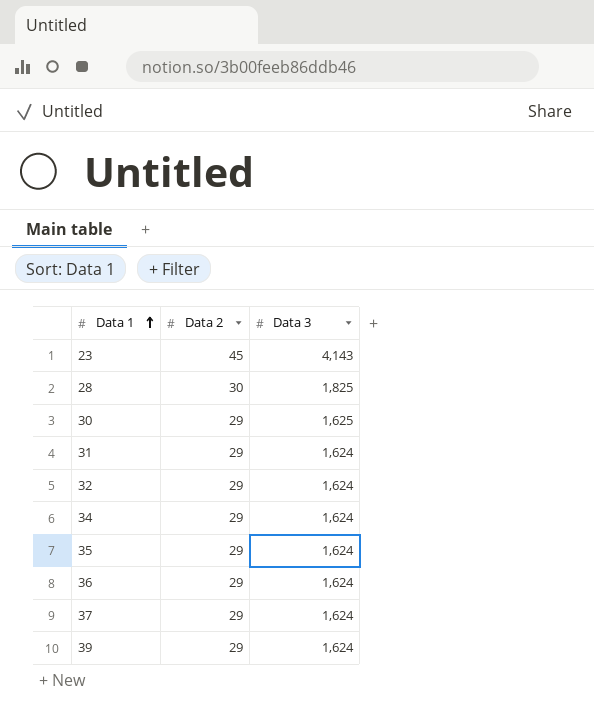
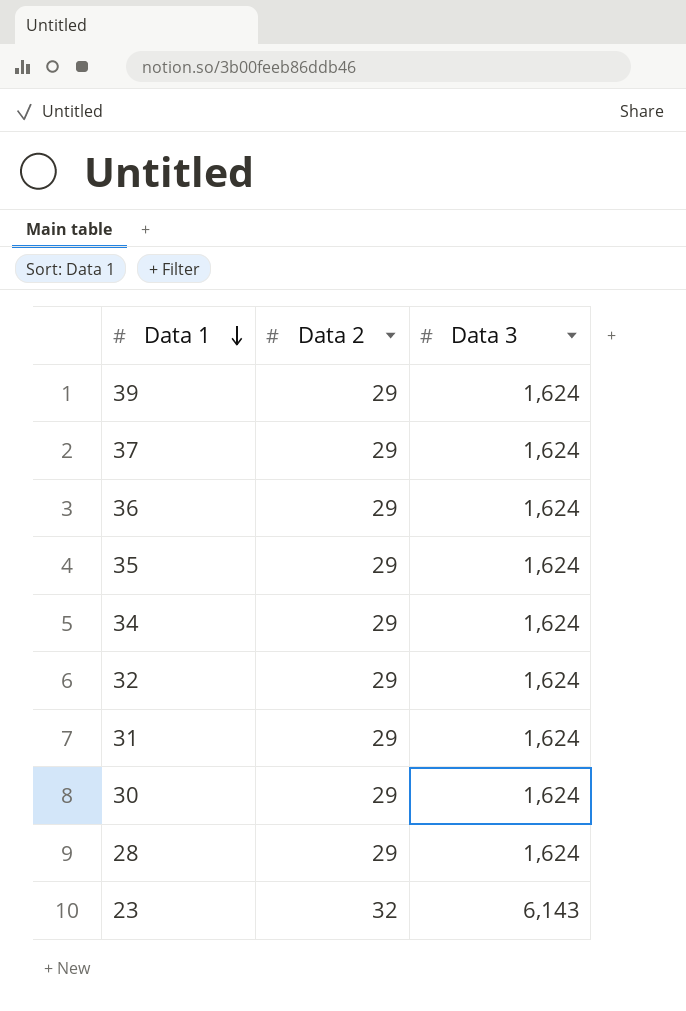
row order: Data 1 ascending -> Data 1 descending
30 | Data 3: 1,625 -> 1,624
28 | Data 2: 30 -> 29
28 | Data 3: 1,825 -> 1,624
23 | Data 2: 45 -> 32
23 | Data 3: 4,143 -> 6,143

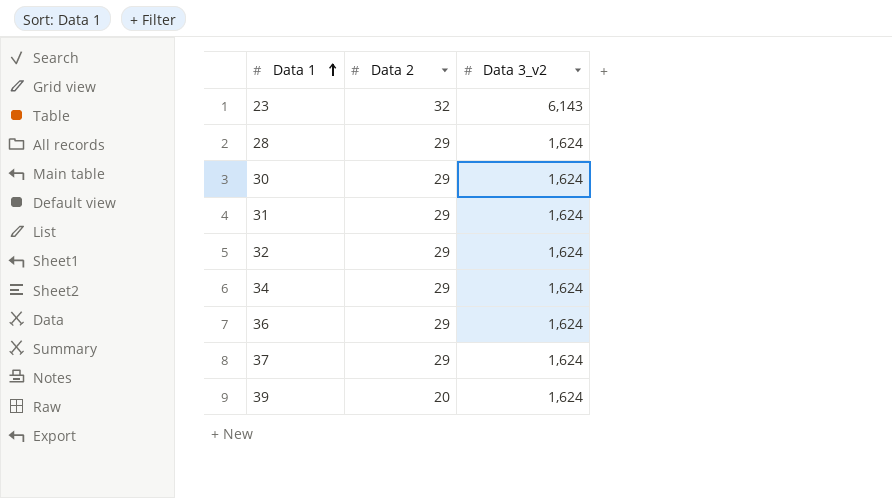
row order: Data 1 descending -> Data 1 ascending
column name: Data 3 -> Data 3_v2
row 35: 29 | 1,624 -> none
39 | Data 2: 29 -> 20

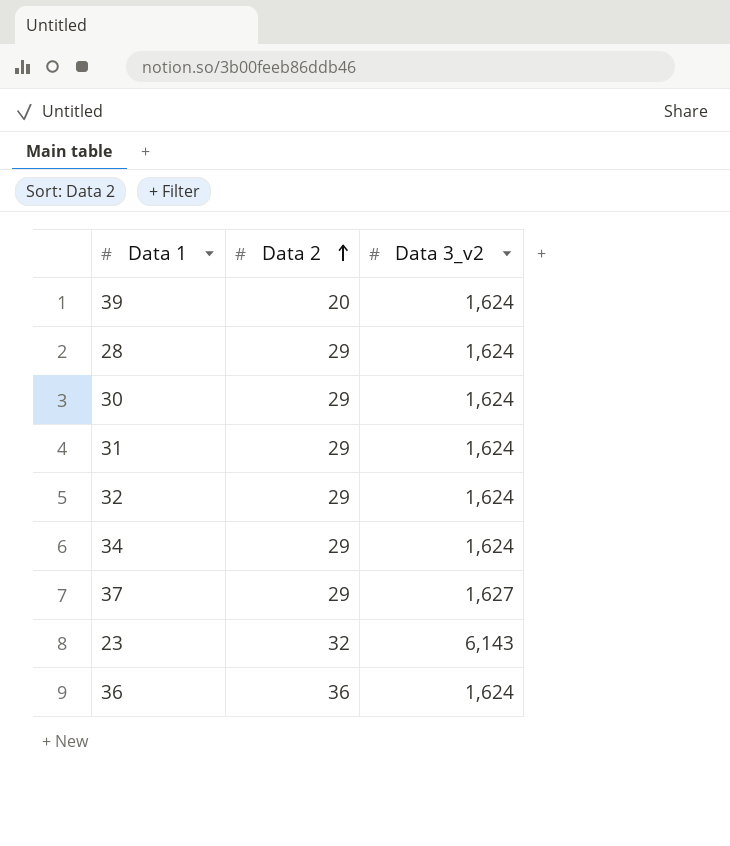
row order: Data 1 ascending -> Data 2 ascending
37 | Data 3_v2: 1,624 -> 1,627
36 | Data 2: 29 -> 36

